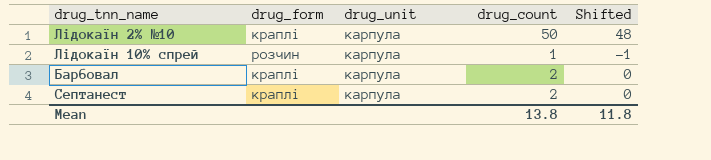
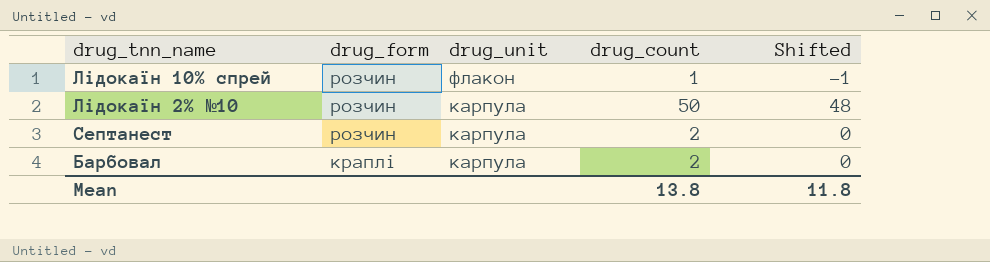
row order: none -> drug_form descending
Лідокаїн 10% спрей | drug_unit: карпула -> флакон
Лідокаїн 2% №10 | drug_form: краплі -> розчин
Септанест | drug_form: краплі -> розчин

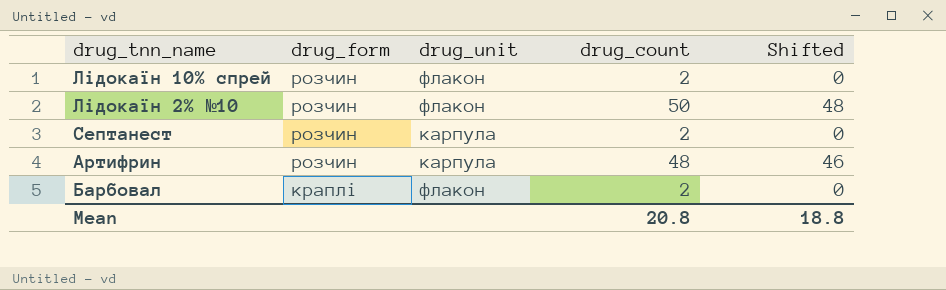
Лідокаїн 10% спрей | drug_count: 1 -> 2
Лідокаїн 10% спрей | Shifted: -1 -> 0
Лідокаїн 2% №10 | drug_unit: карпула -> флакон
row Артифрин: none -> розчин | карпула | 48 | 46
Барбовал | drug_unit: карпула -> флакон
Mean | drug_count: 13.8 -> 20.8
Mean | Shifted: 11.8 -> 18.8

